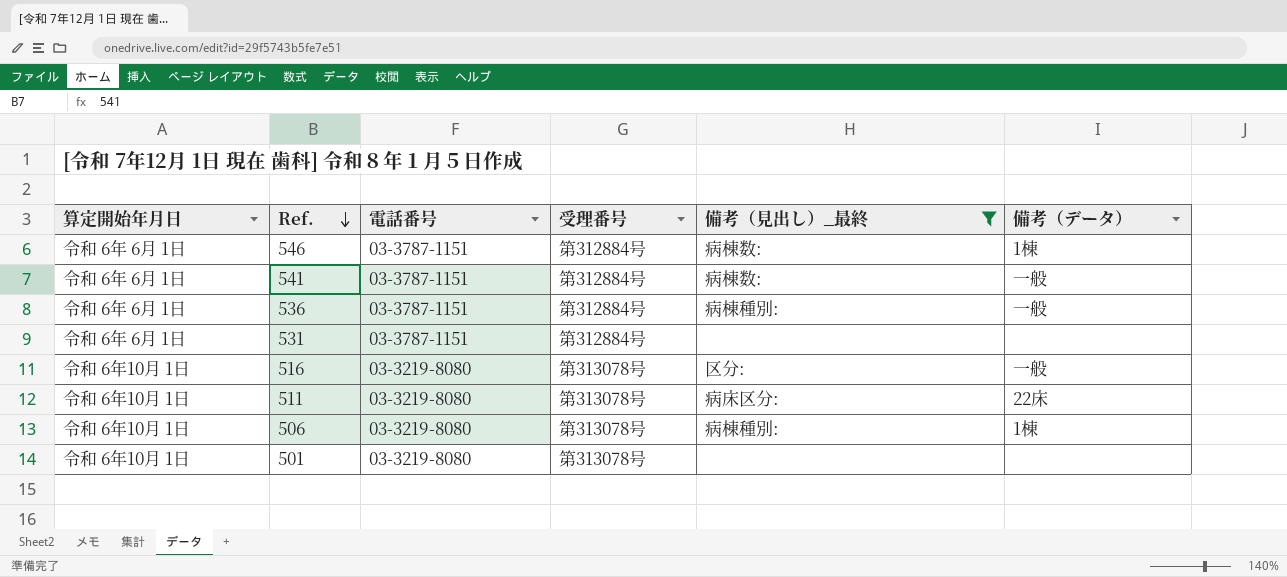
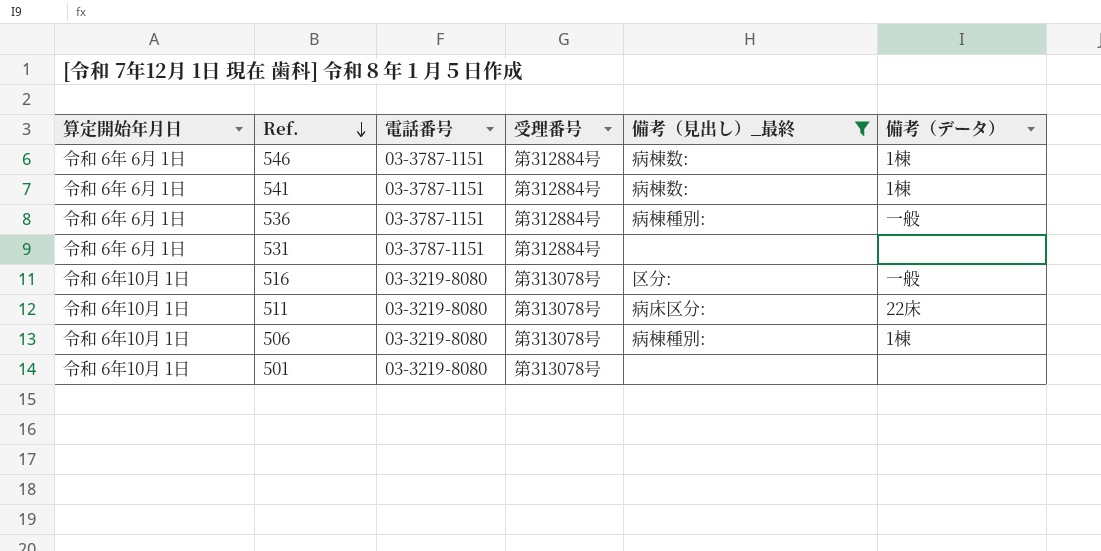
541 | 備考（データ）: 一般 -> 1棟

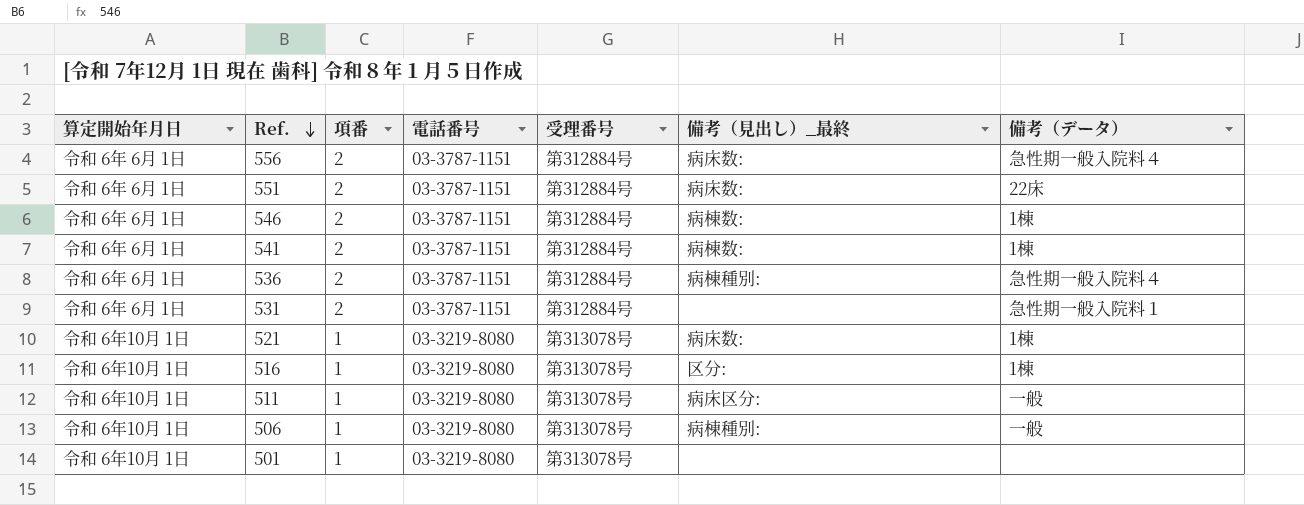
filter: 備考（見出し）_最終 != 病床数: -> none
column 項番 | position: none -> 3
536 | 備考（データ）: 一般 -> 急性期一般入院料４
531 | 備考（データ）: none -> 急性期一般入院料１
516 | 備考（データ）: 一般 -> 1棟
511 | 備考（データ）: 22床 -> 一般
506 | 備考（データ）: 1棟 -> 一般

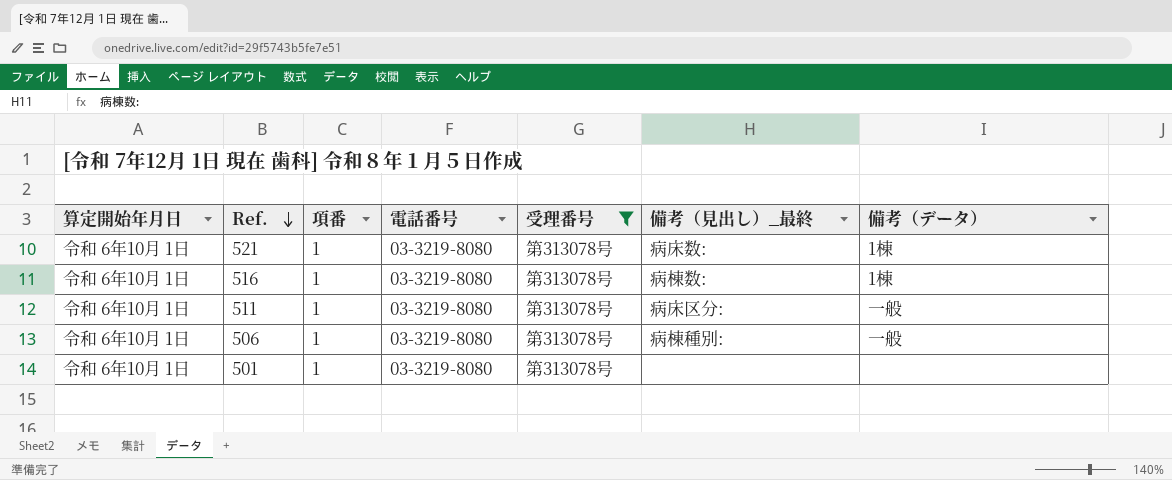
filter: none -> 受理番号 = 第313078号
516 | 備考（見出し）_最終: 区分: -> 病棟数:

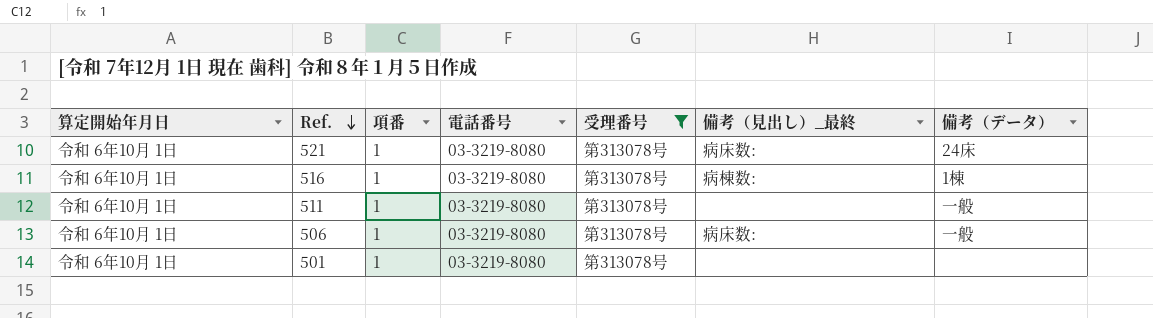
521 | 備考（データ）: 1棟 -> 24床
511 | 備考（見出し）_最終: 病床区分: -> none
506 | 備考（見出し）_最終: 病棟種別: -> 病床数:

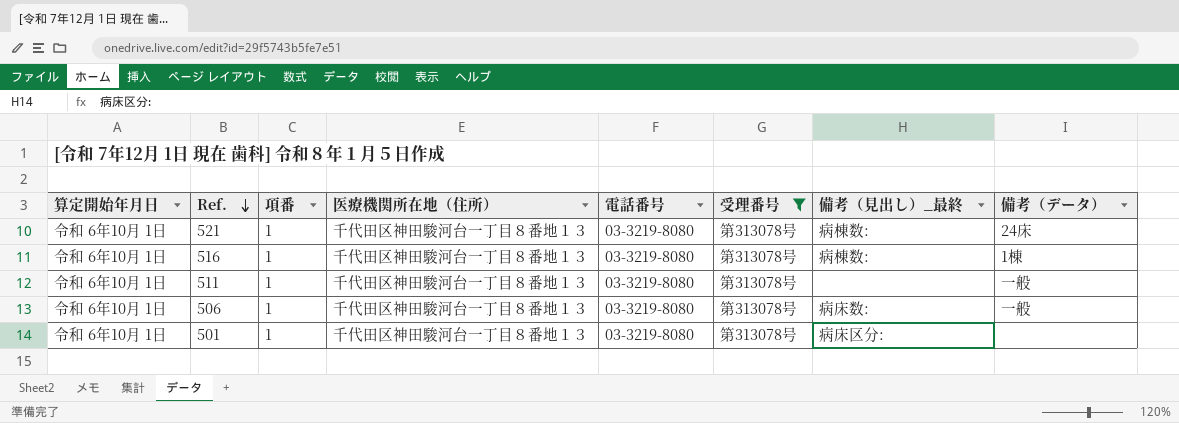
column 医療機関所在地（住所） | position: none -> 4
521 | 備考（見出し）_最終: 病床数: -> 病棟数:
501 | 備考（見出し）_最終: none -> 病床区分:

